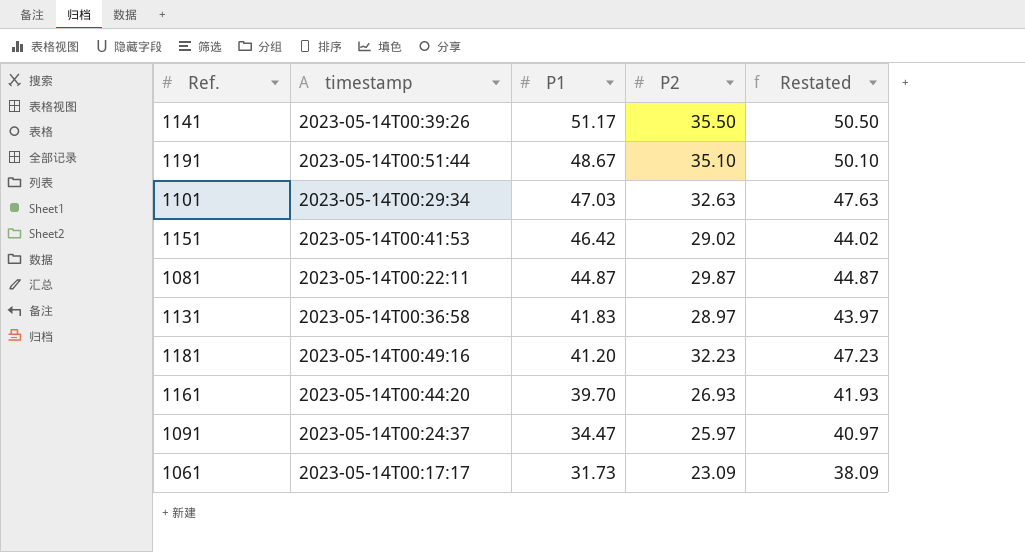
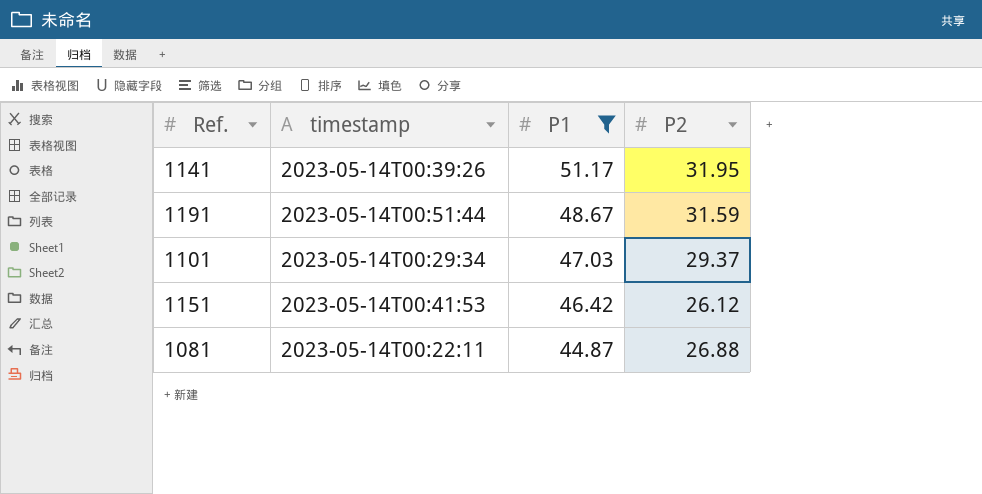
filter: none -> P1 >= 44.87
column Restated | formula: [P2] + 15 -> none
1141 | P2: 35.50 -> 31.95
1191 | P2: 35.10 -> 31.59
1101 | P2: 32.63 -> 29.37
1151 | P2: 29.02 -> 26.12
1081 | P2: 29.87 -> 26.88

